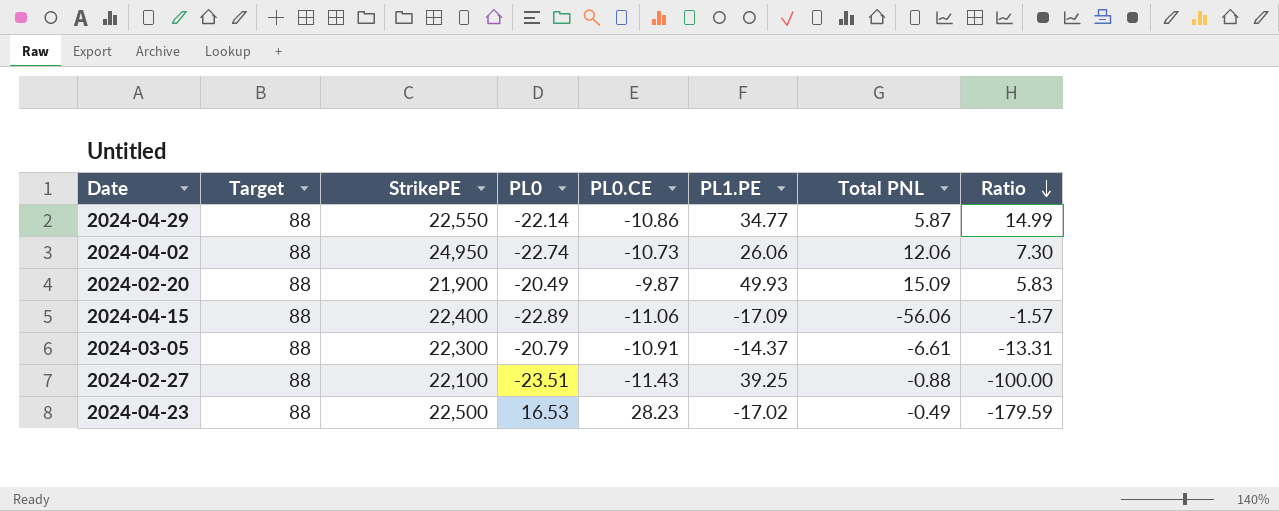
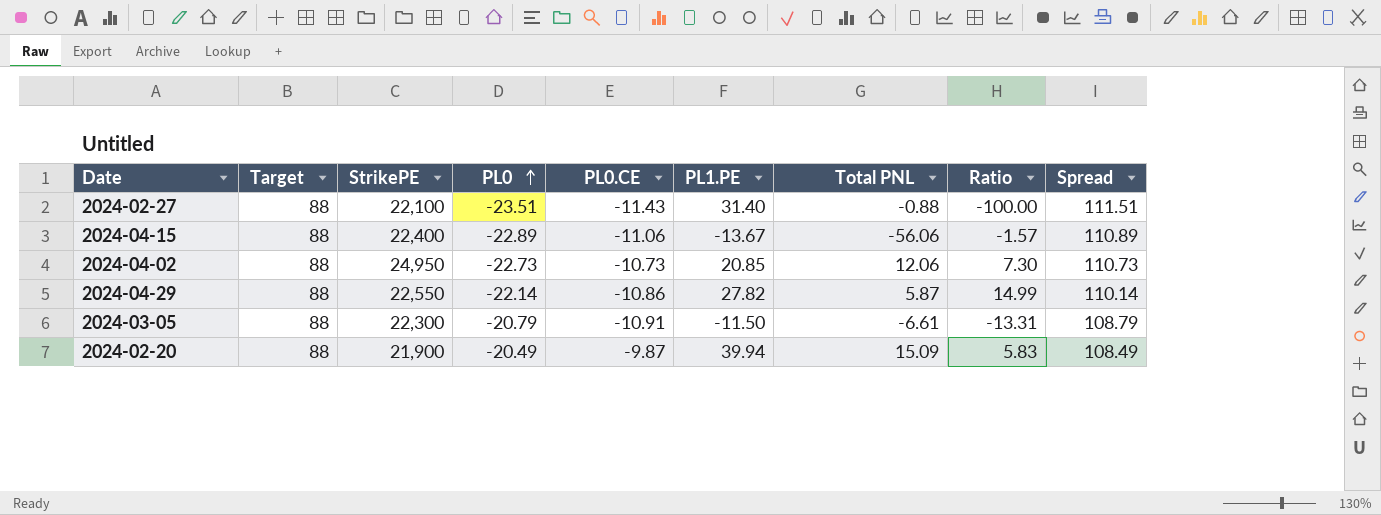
row order: Ratio descending -> PL0 ascending
column Spread | formula: none -> [Target] - [PL0]
row 2024-04-23: 88 | 22,500 | 16.53 | 28.23 | -17.02 | -0.49 | -179.59 -> none
2024-02-27 | PL1.PE: 39.25 -> 31.40
2024-04-15 | PL1.PE: -17.09 -> -13.67
2024-04-02 | PL0: -22.74 -> -22.73
2024-04-02 | PL1.PE: 26.06 -> 20.85
2024-04-29 | PL1.PE: 34.77 -> 27.82
2024-03-05 | PL1.PE: -14.37 -> -11.50
2024-02-20 | PL1.PE: 49.93 -> 39.94

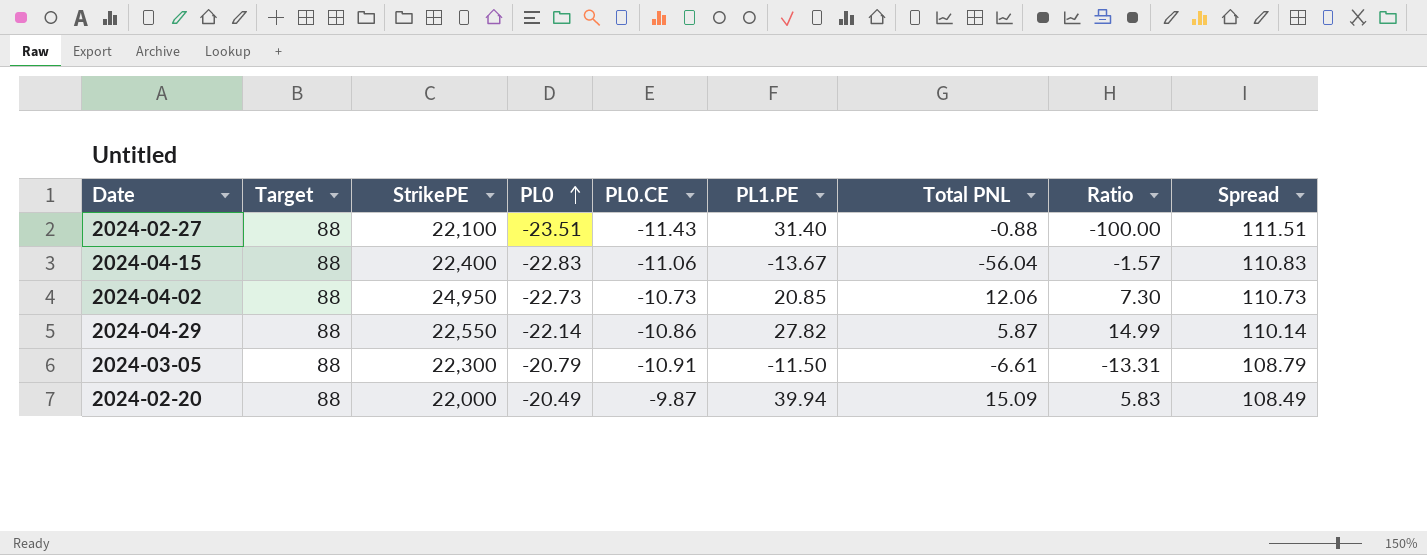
2024-04-15 | PL0: -22.89 -> -22.83
2024-04-15 | Total PNL: -56.06 -> -56.04
2024-04-15 | Spread: 110.89 -> 110.83
2024-02-20 | StrikePE: 21,900 -> 22,000

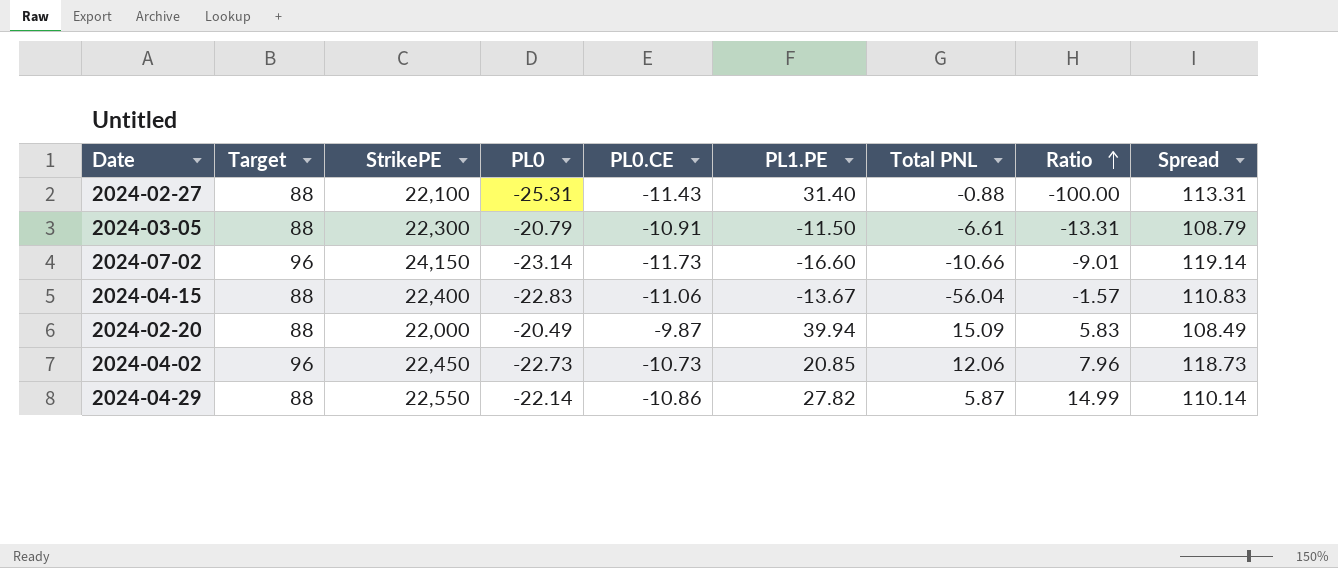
row order: PL0 ascending -> Ratio ascending
2024-02-27 | PL0: -23.51 -> -25.31
2024-02-27 | Spread: 111.51 -> 113.31
row 2024-07-02: none -> 96 | 24,150 | -23.14 | -11.73 | -16.60 | -10.66 | -9.01 | 119.14
2024-04-02 | Target: 88 -> 96
2024-04-02 | StrikePE: 24,950 -> 22,450
2024-04-02 | Ratio: 7.30 -> 7.96
2024-04-02 | Spread: 110.73 -> 118.73

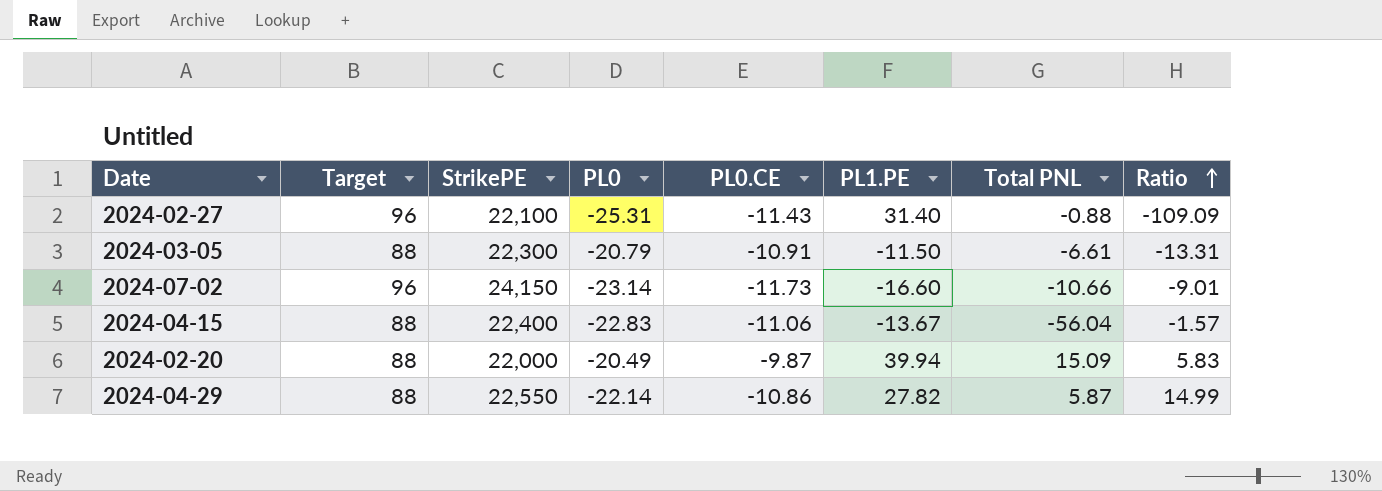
column Spread | formula: [Target] - [PL0] -> none
row 2024-04-02: 96 | 22,450 | -22.73 | -10.73 | 20.85 | 12.06 | 7.96 | 118.73 -> none
2024-02-27 | Target: 88 -> 96
2024-02-27 | Ratio: -100.00 -> -109.09

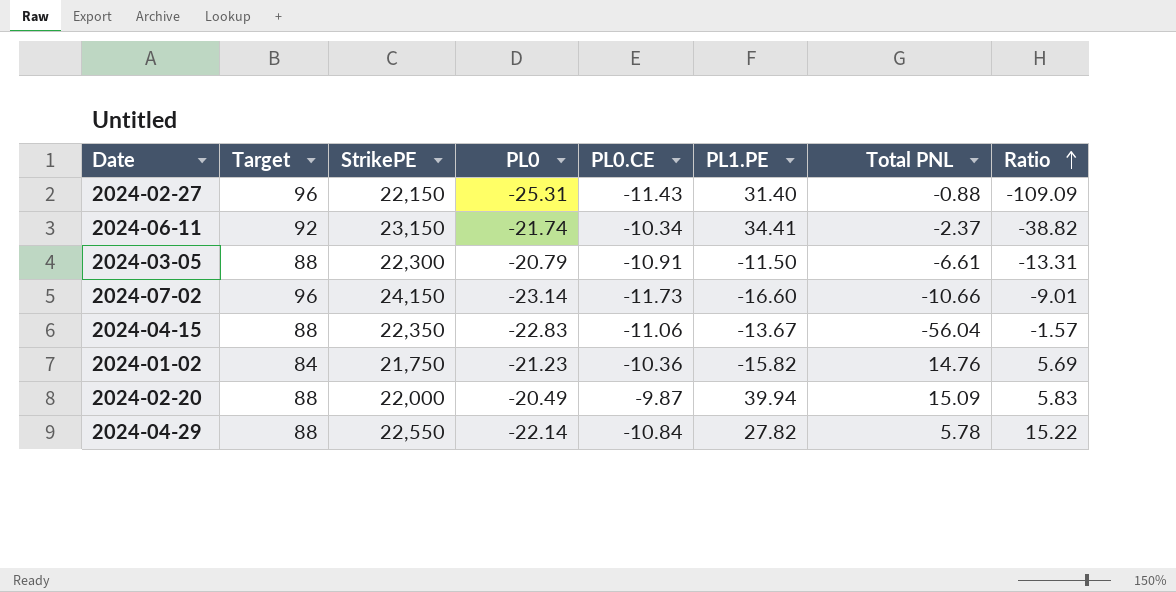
2024-02-27 | StrikePE: 22,100 -> 22,150
row 2024-06-11: none -> 92 | 23,150 | -21.74 | -10.34 | 34.41 | -2.37 | -38.82
2024-04-15 | StrikePE: 22,400 -> 22,350
row 2024-01-02: none -> 84 | 21,750 | -21.23 | -10.36 | -15.82 | 14.76 | 5.69
2024-04-29 | PL0.CE: -10.86 -> -10.84
2024-04-29 | Total PNL: 5.87 -> 5.78
2024-04-29 | Ratio: 14.99 -> 15.22

